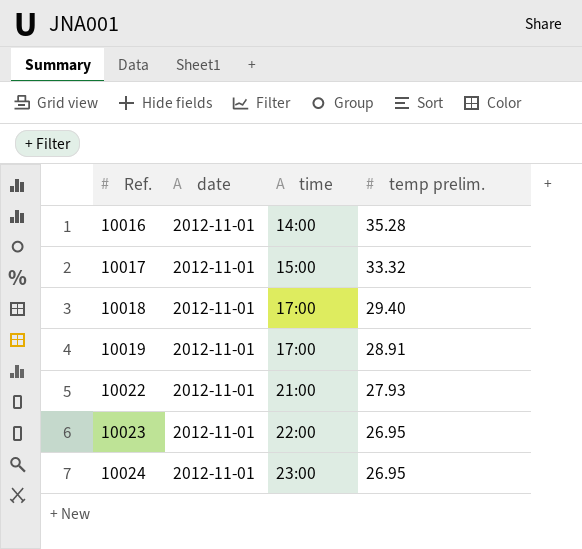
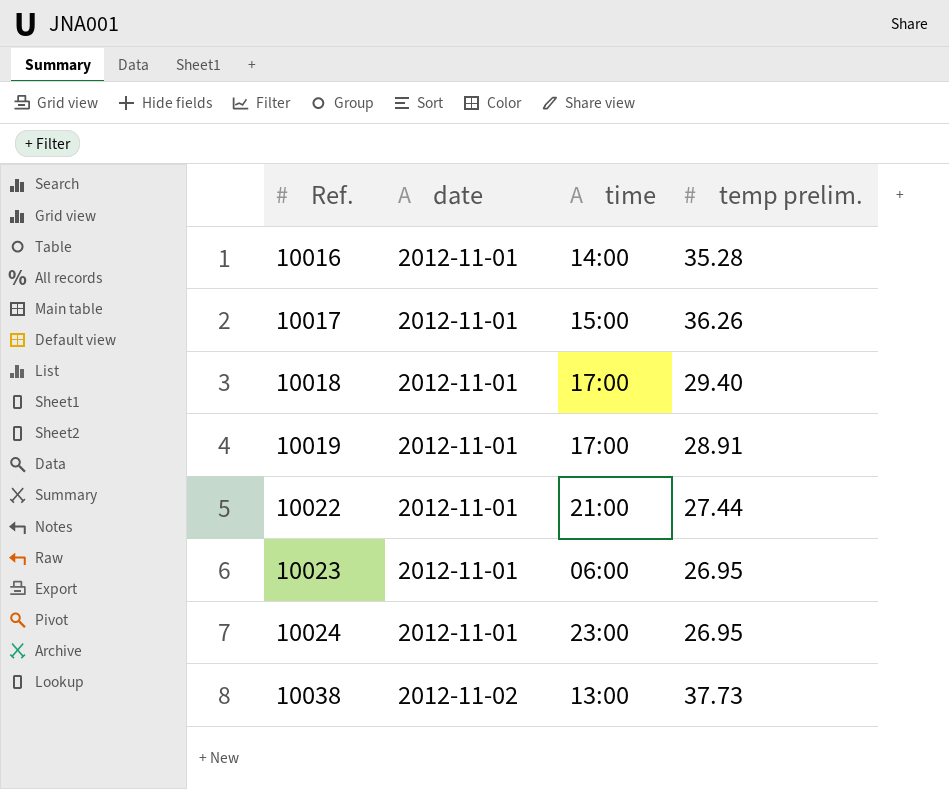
10017 | temp prelim.: 33.32 -> 36.26
10022 | temp prelim.: 27.93 -> 27.44
10023 | time: 22:00 -> 06:00
row 10038: none -> 2012-11-02 | 13:00 | 37.73

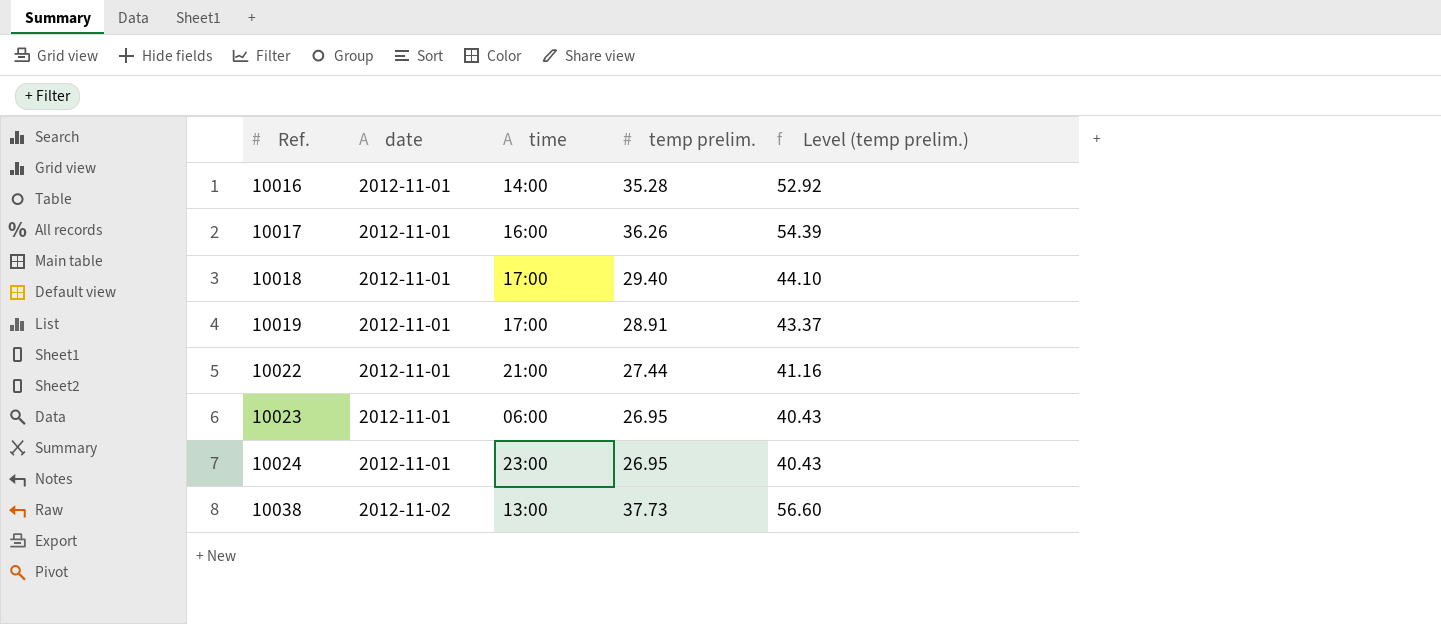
column Level (temp prelim.) | formula: none -> [temp prelim.] * 1.5
10017 | time: 15:00 -> 16:00

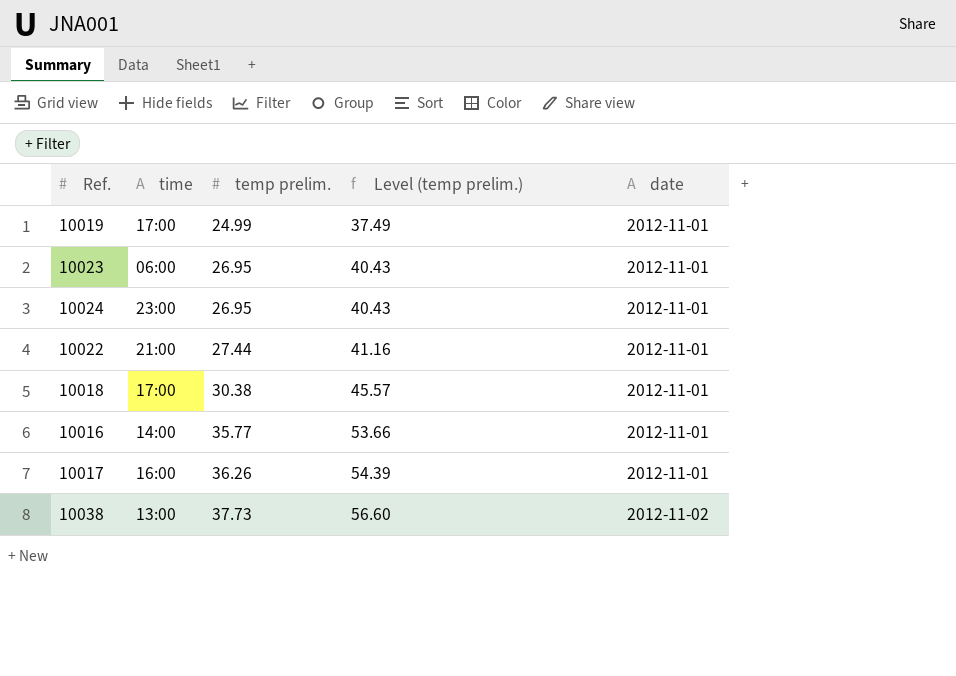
row order: Ref. ascending -> temp prelim. ascending
column date | position: 2 -> 5
10019 | temp prelim.: 28.91 -> 24.99
10019 | Level (temp prelim.): 43.37 -> 37.49
10018 | temp prelim.: 29.40 -> 30.38
10018 | Level (temp prelim.): 44.10 -> 45.57
10016 | temp prelim.: 35.28 -> 35.77
10016 | Level (temp prelim.): 52.92 -> 53.66

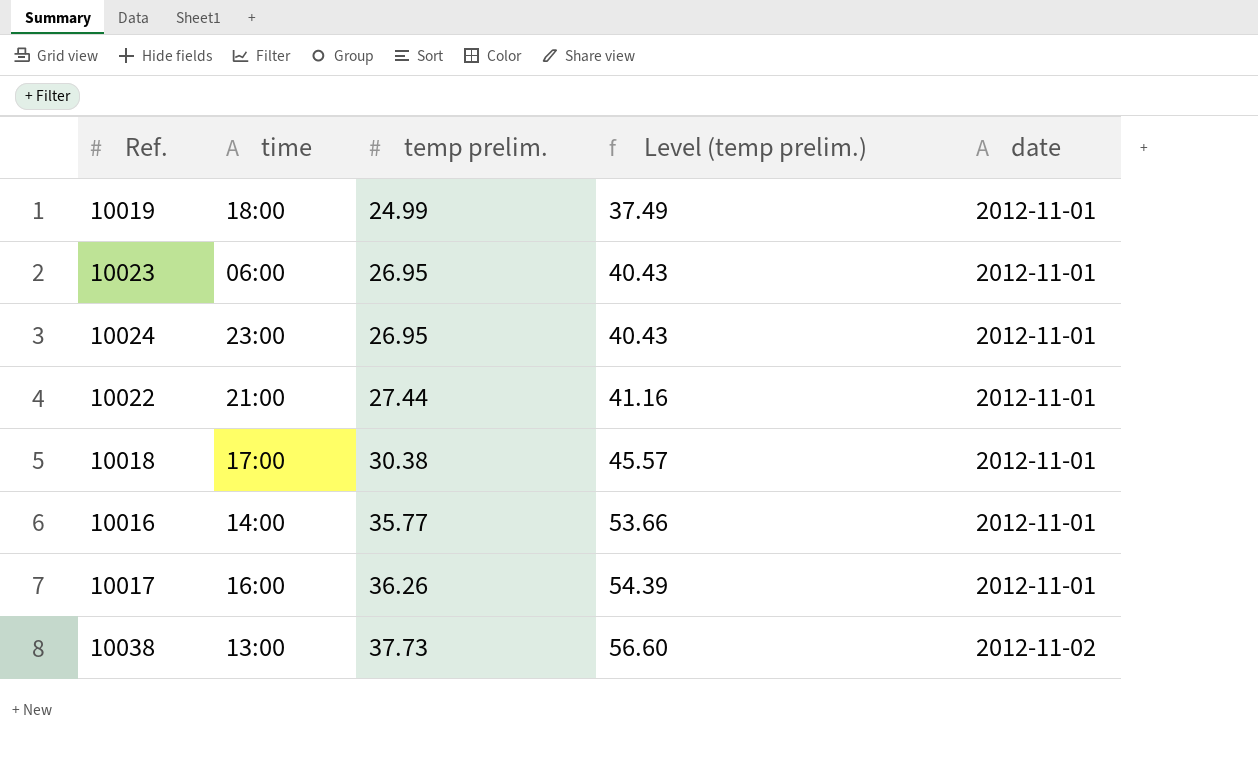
10019 | time: 17:00 -> 18:00

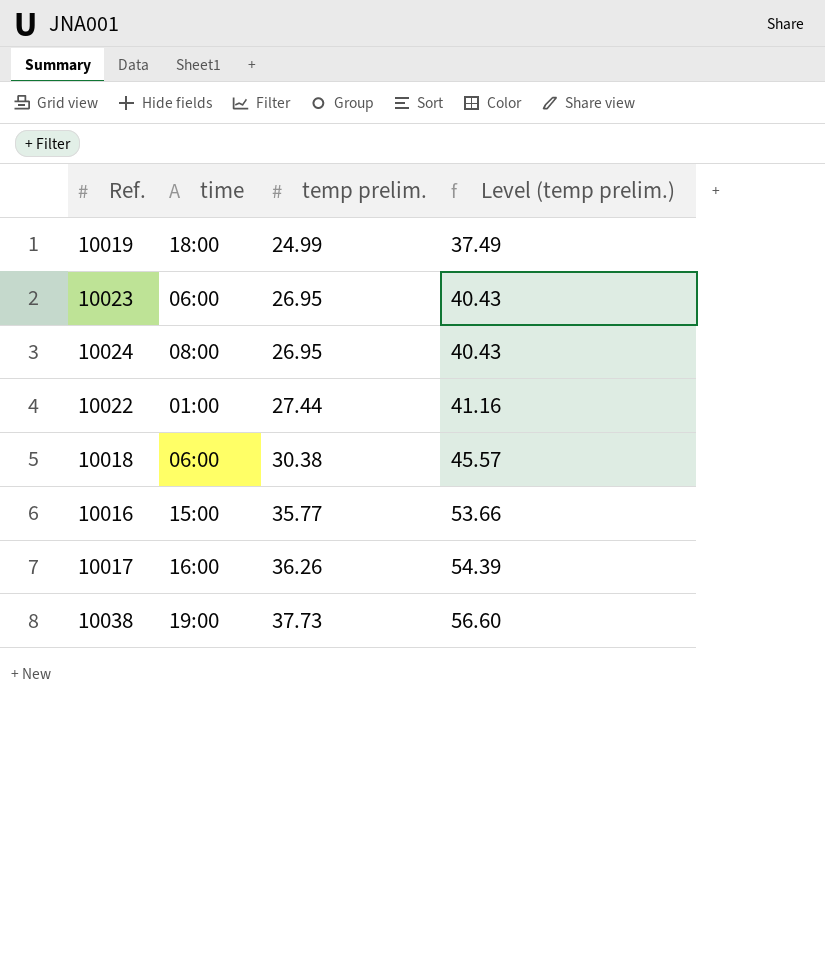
column date | position: 5 -> none
10024 | time: 23:00 -> 08:00
10022 | time: 21:00 -> 01:00
10018 | time: 17:00 -> 06:00
10016 | time: 14:00 -> 15:00
10038 | time: 13:00 -> 19:00

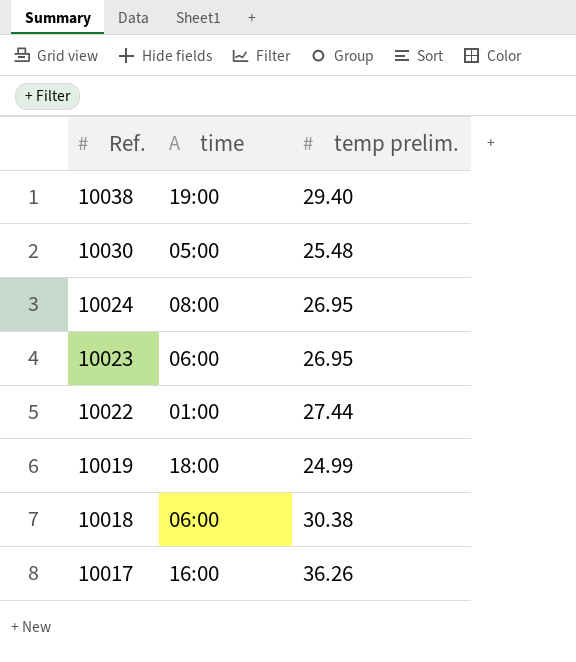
row order: temp prelim. ascending -> Ref. descending
column Level (temp prelim.) | formula: [temp prelim.] * 1.5 -> none
row 10016: 15:00 | 35.77 | 53.66 -> none
10038 | temp prelim.: 37.73 -> 29.40
row 10030: none -> 05:00 | 25.48

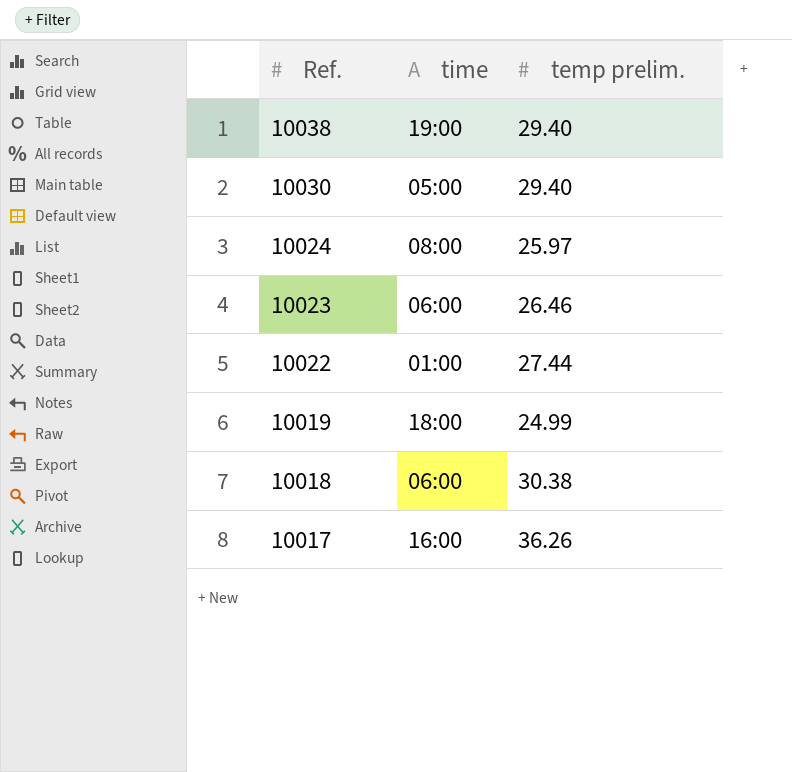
10030 | temp prelim.: 25.48 -> 29.40
10024 | temp prelim.: 26.95 -> 25.97
10023 | temp prelim.: 26.95 -> 26.46

